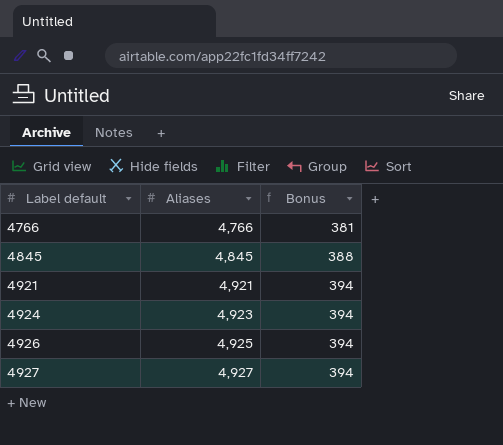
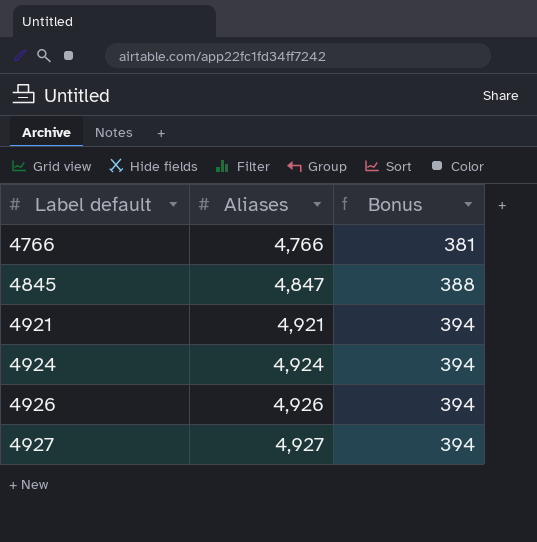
4845 | Aliases: 4,845 -> 4,847
4924 | Aliases: 4,923 -> 4,924
4926 | Aliases: 4,925 -> 4,926

